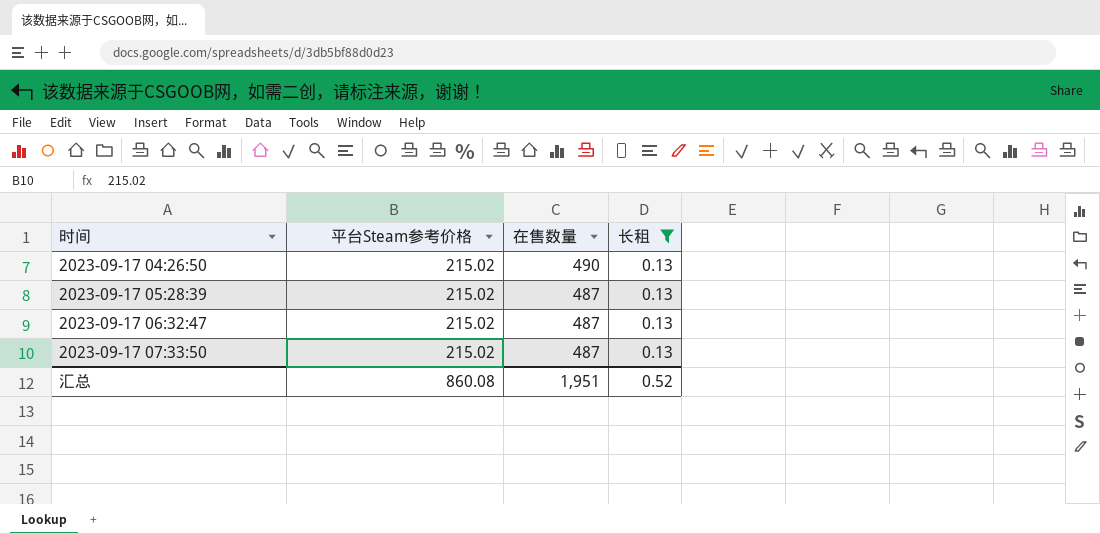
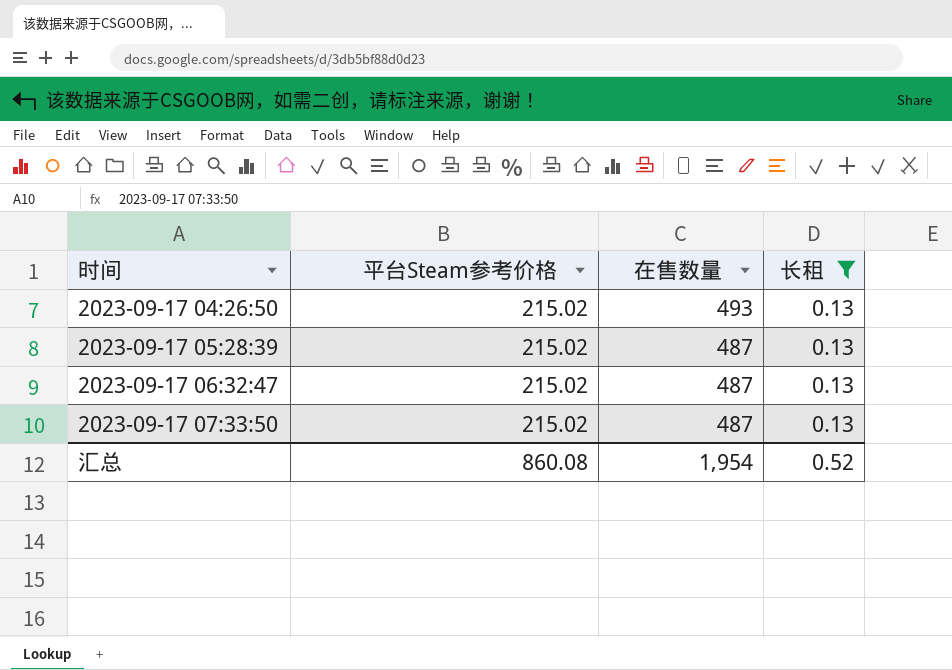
2023-09-17 04:26:50 | 在售数量: 490 -> 493
汇总 | 在售数量: 1,951 -> 1,954

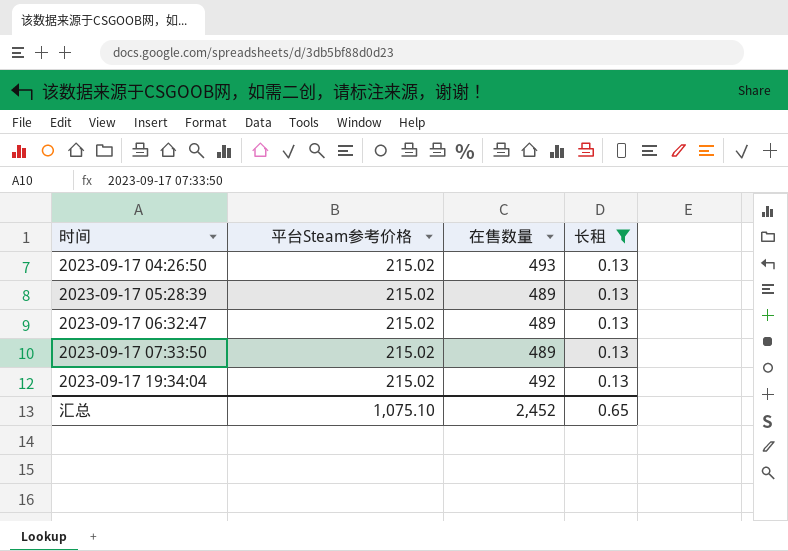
2023-09-17 05:28:39 | 在售数量: 487 -> 489
2023-09-17 06:32:47 | 在售数量: 487 -> 489
2023-09-17 07:33:50 | 在售数量: 487 -> 489
row 2023-09-17 19:34:04: none -> 215.02 | 492 | 0.13
汇总 | 平台Steam参考价格: 860.08 -> 1,075.10
汇总 | 在售数量: 1,954 -> 2,452
汇总 | 长租: 0.52 -> 0.65

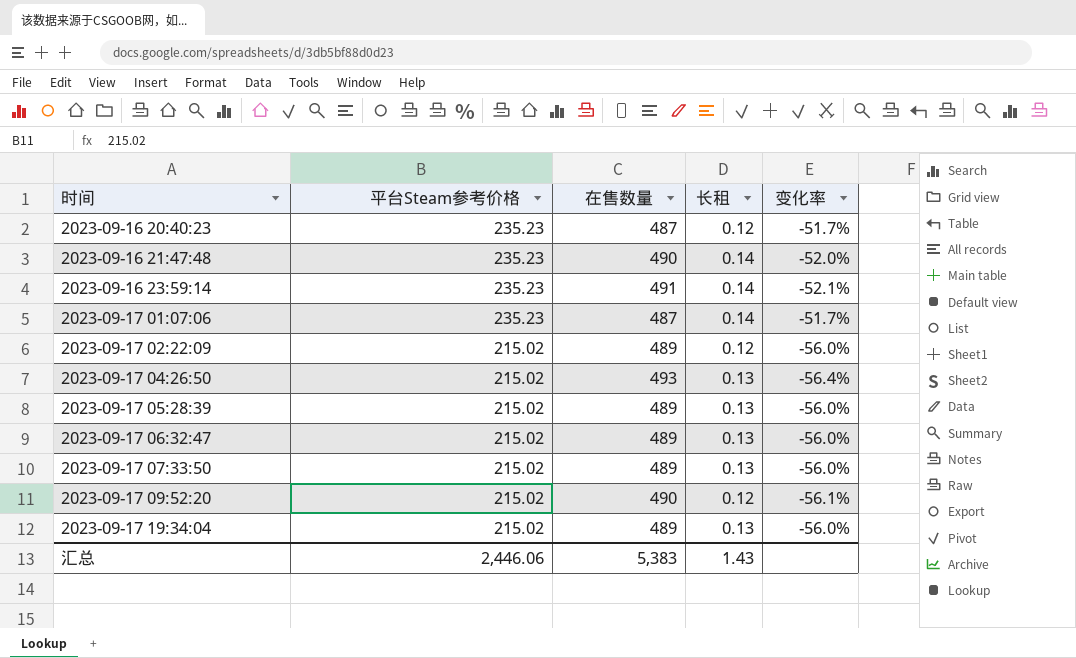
filter: 长租 = 0.13 -> none
column 变化率 | formula: none -> ([平台Steam参考价格] - [在售数量]) / [在售数量]
2023-09-17 19:34:04 | 在售数量: 492 -> 489
汇总 | 平台Steam参考价格: 1,075.10 -> 2,446.06
汇总 | 在售数量: 2,452 -> 5,383
汇总 | 长租: 0.65 -> 1.43

